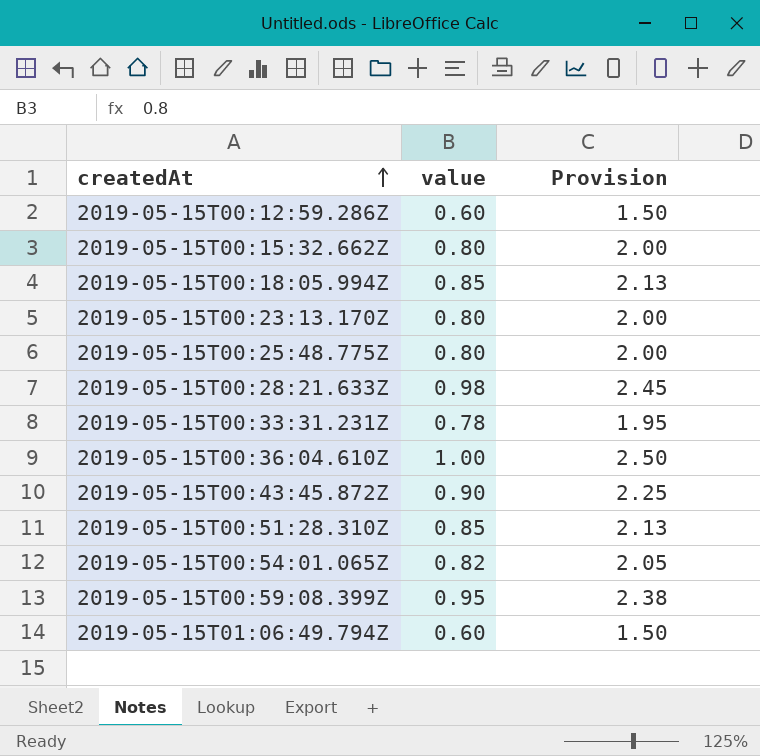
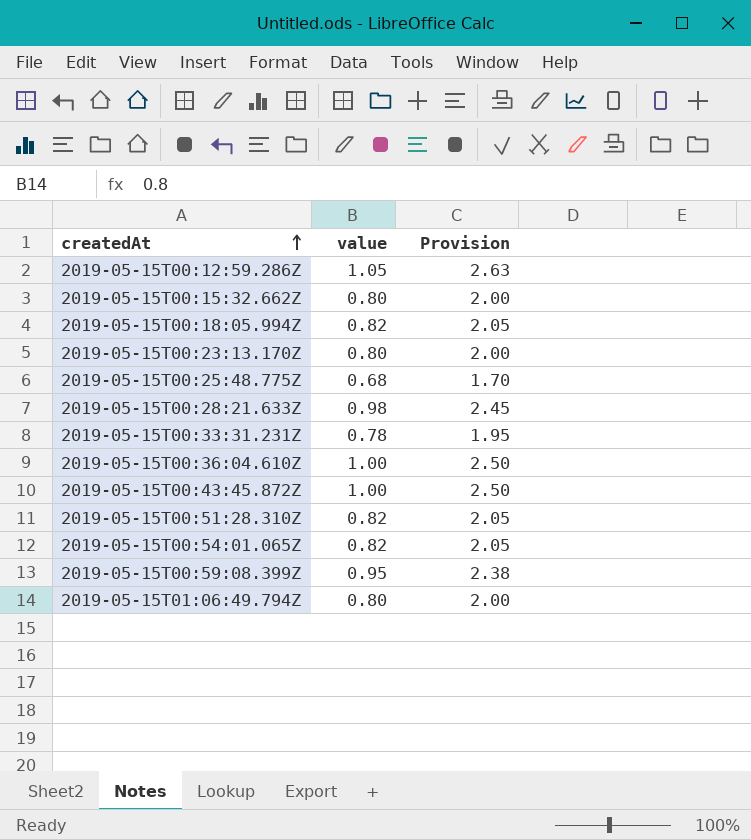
2019-05-15T00:12:59.286Z | value: 0.60 -> 1.05
2019-05-15T00:12:59.286Z | Provision: 1.50 -> 2.63
2019-05-15T00:18:05.994Z | value: 0.85 -> 0.82
2019-05-15T00:18:05.994Z | Provision: 2.13 -> 2.05
2019-05-15T00:25:48.775Z | value: 0.80 -> 0.68
2019-05-15T00:25:48.775Z | Provision: 2.00 -> 1.70
2019-05-15T00:43:45.872Z | value: 0.90 -> 1.00
2019-05-15T00:43:45.872Z | Provision: 2.25 -> 2.50
2019-05-15T00:51:28.310Z | value: 0.85 -> 0.82
2019-05-15T00:51:28.310Z | Provision: 2.13 -> 2.05
2019-05-15T01:06:49.794Z | value: 0.60 -> 0.80
2019-05-15T01:06:49.794Z | Provision: 1.50 -> 2.00

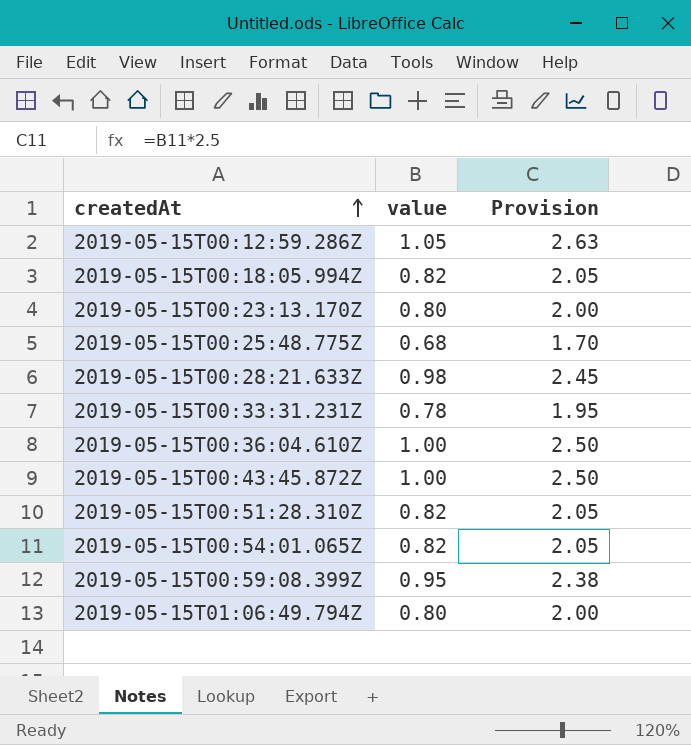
row 2019-05-15T00:15:32.662Z: 0.80 | 2.00 -> none

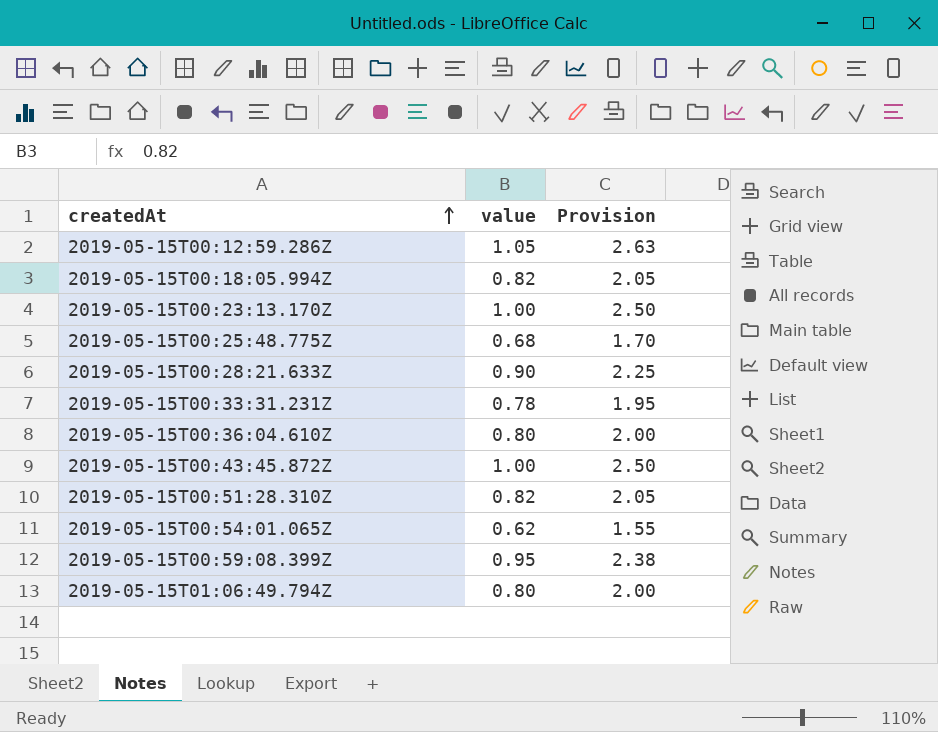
2019-05-15T00:23:13.170Z | value: 0.80 -> 1.00
2019-05-15T00:23:13.170Z | Provision: 2.00 -> 2.50
2019-05-15T00:28:21.633Z | value: 0.98 -> 0.90
2019-05-15T00:28:21.633Z | Provision: 2.45 -> 2.25
2019-05-15T00:36:04.610Z | value: 1.00 -> 0.80
2019-05-15T00:36:04.610Z | Provision: 2.50 -> 2.00
2019-05-15T00:54:01.065Z | value: 0.82 -> 0.62
2019-05-15T00:54:01.065Z | Provision: 2.05 -> 1.55

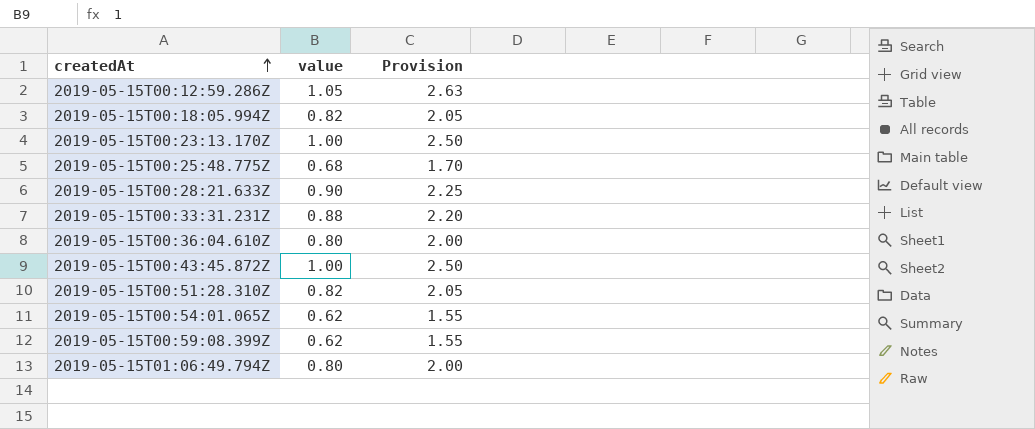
2019-05-15T00:33:31.231Z | value: 0.78 -> 0.88
2019-05-15T00:33:31.231Z | Provision: 1.95 -> 2.20
2019-05-15T00:59:08.399Z | value: 0.95 -> 0.62
2019-05-15T00:59:08.399Z | Provision: 2.38 -> 1.55

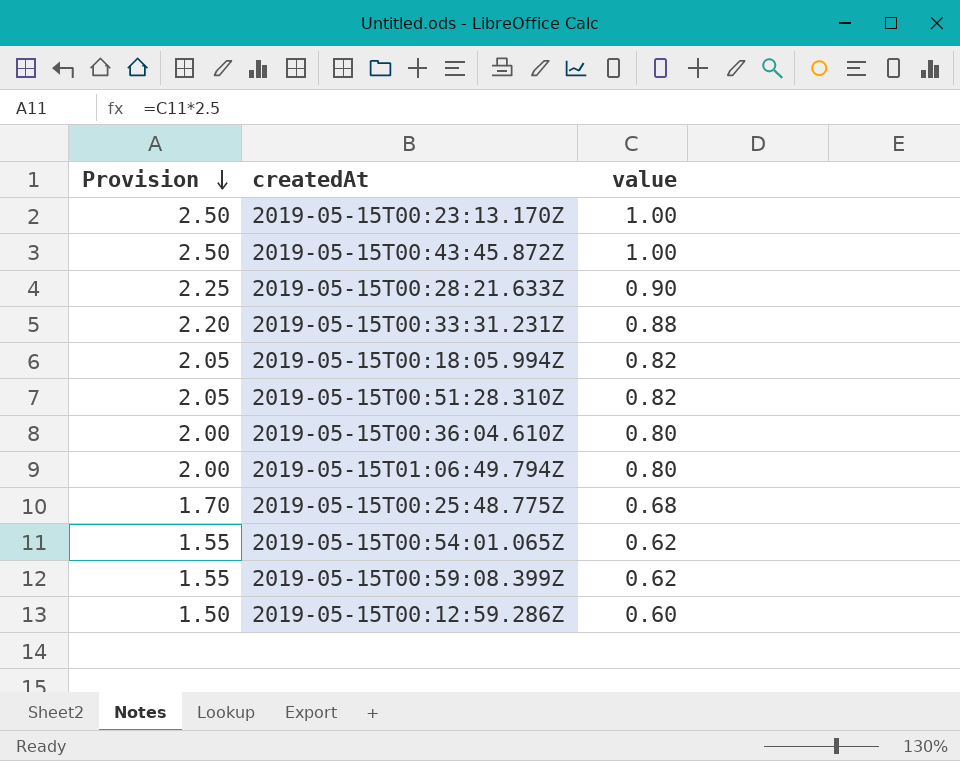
row order: createdAt ascending -> Provision descending
column Provision | position: 3 -> 1
2019-05-15T00:12:59.286Z | Provision: 2.63 -> 1.50
2019-05-15T00:12:59.286Z | value: 1.05 -> 0.60

